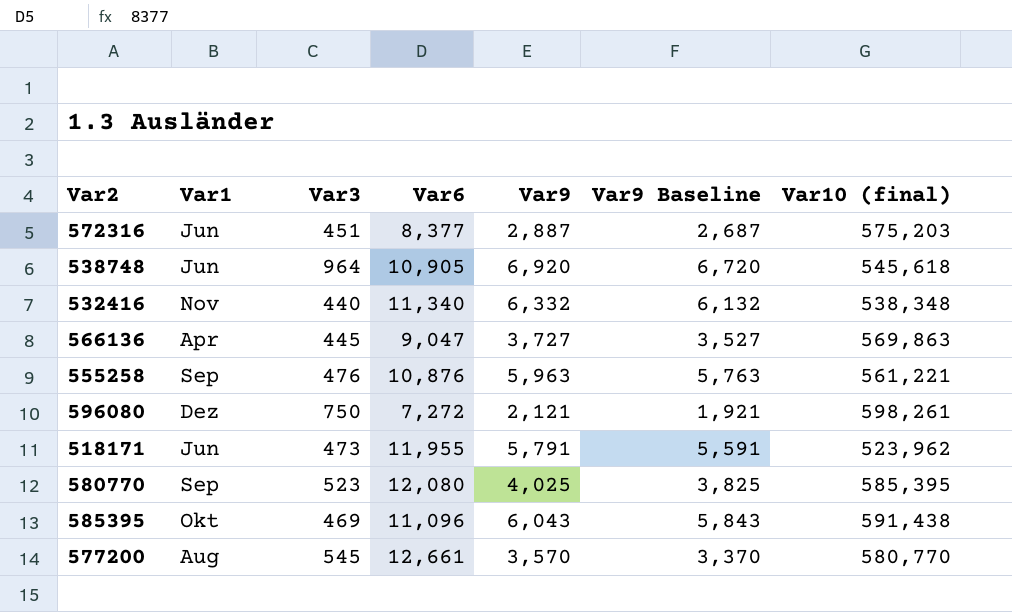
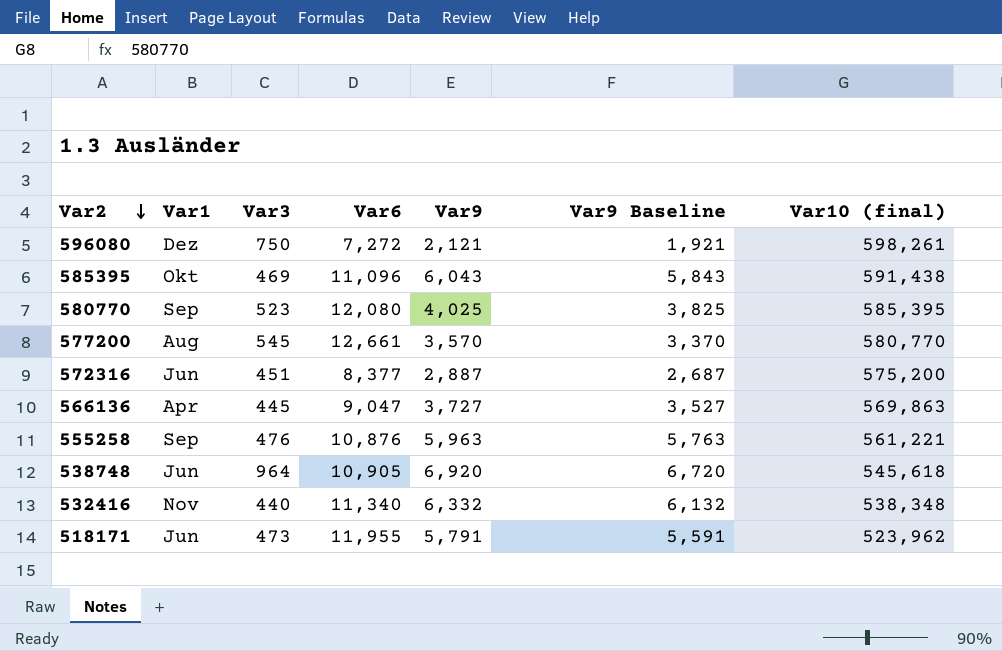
row order: none -> Var2 descending
572316 | Var10 (final): 575,203 -> 575,200

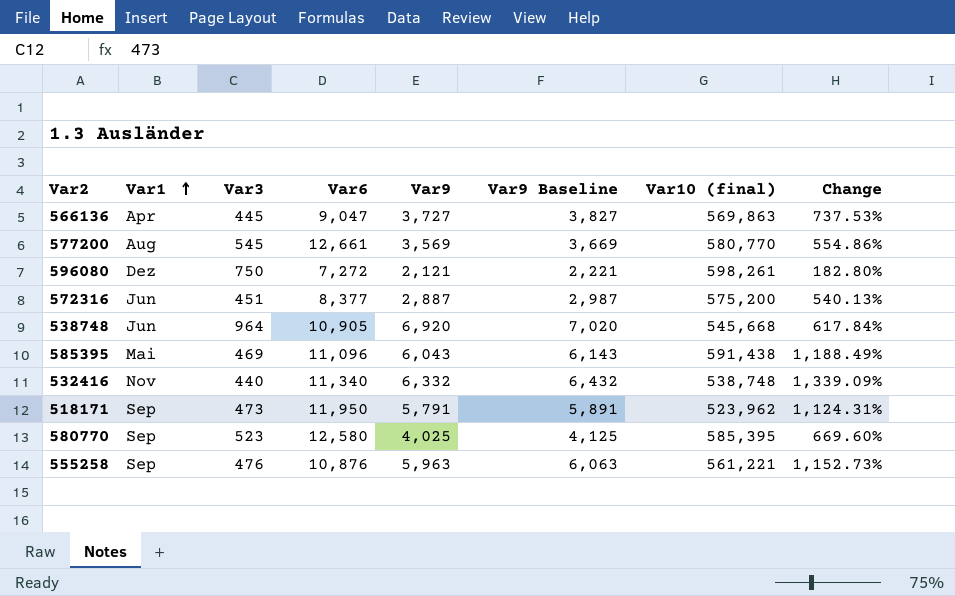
row order: Var2 descending -> Var1 ascending
column Var9 Baseline | formula: [Var9] - 200 -> [Var9] + 100
column Change | formula: none -> ([Var9] - [Var3]) / [Var3]
577200 | Var9: 3,570 -> 3,569
538748 | Var10 (final): 545,618 -> 545,668
585395 | Var1: Okt -> Mai
532416 | Var10 (final): 538,348 -> 538,748
518171 | Var1: Jun -> Sep
518171 | Var6: 11,955 -> 11,950
580770 | Var6: 12,080 -> 12,580

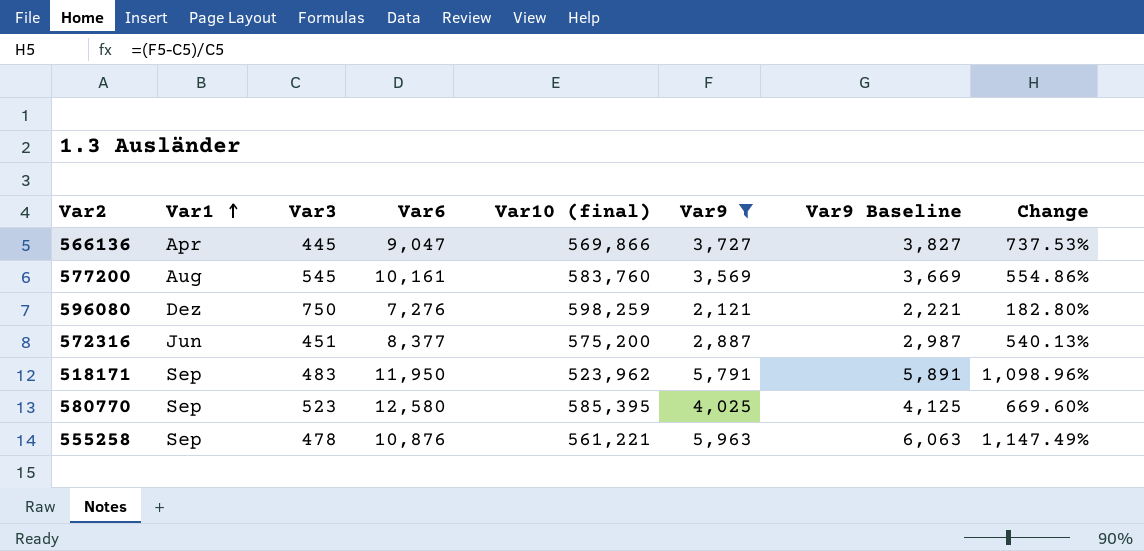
filter: none -> Var9 <= 5,963
column Var10 (final) | position: 7 -> 5
566136 | Var10 (final): 569,863 -> 569,866
577200 | Var6: 12,661 -> 10,161
577200 | Var10 (final): 580,770 -> 583,760
596080 | Var6: 7,272 -> 7,276
596080 | Var10 (final): 598,261 -> 598,259
518171 | Var3: 473 -> 483
518171 | Change: 1,124.31% -> 1,098.96%
555258 | Var3: 476 -> 478
555258 | Change: 1,152.73% -> 1,147.49%

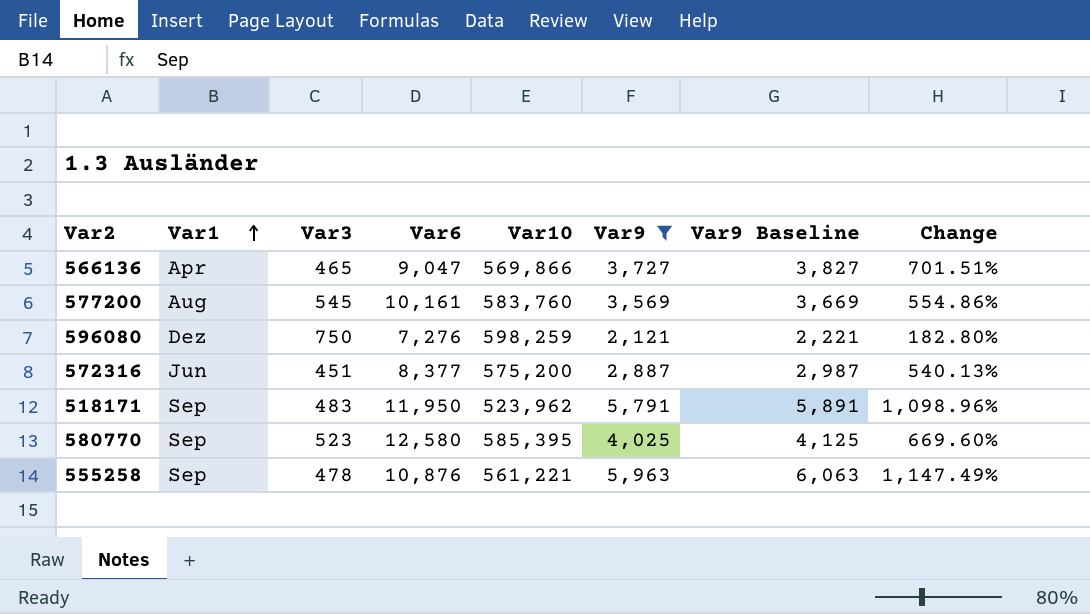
column name: Var10 (final) -> Var10
566136 | Var3: 445 -> 465
566136 | Change: 737.53% -> 701.51%

